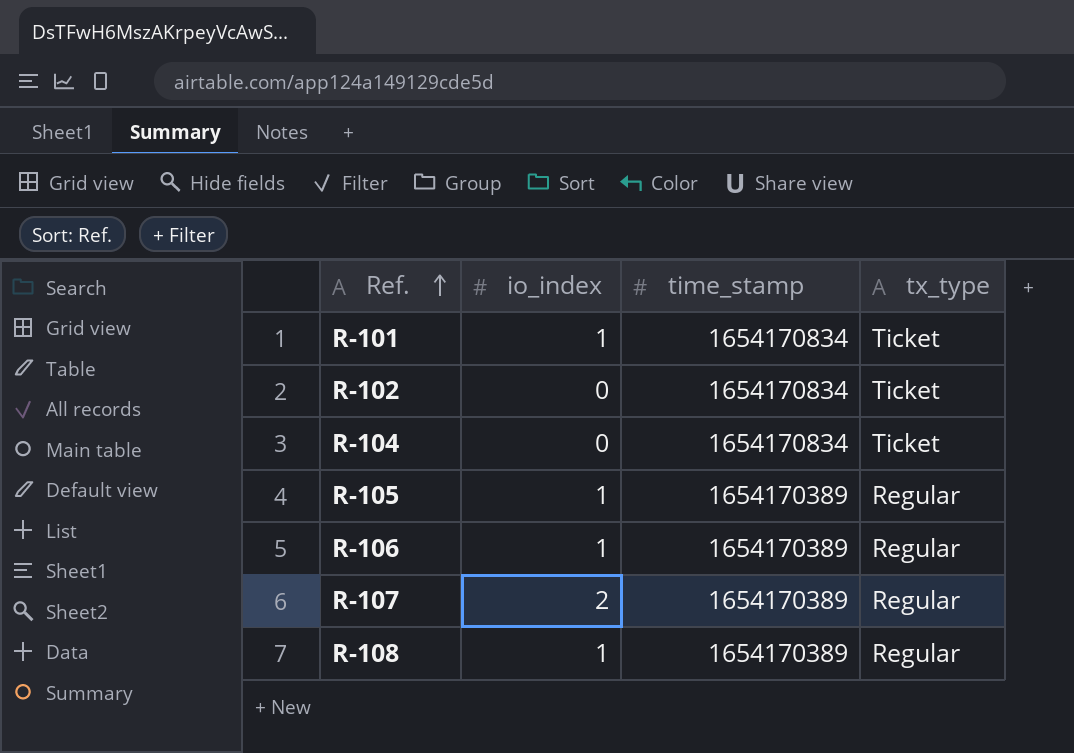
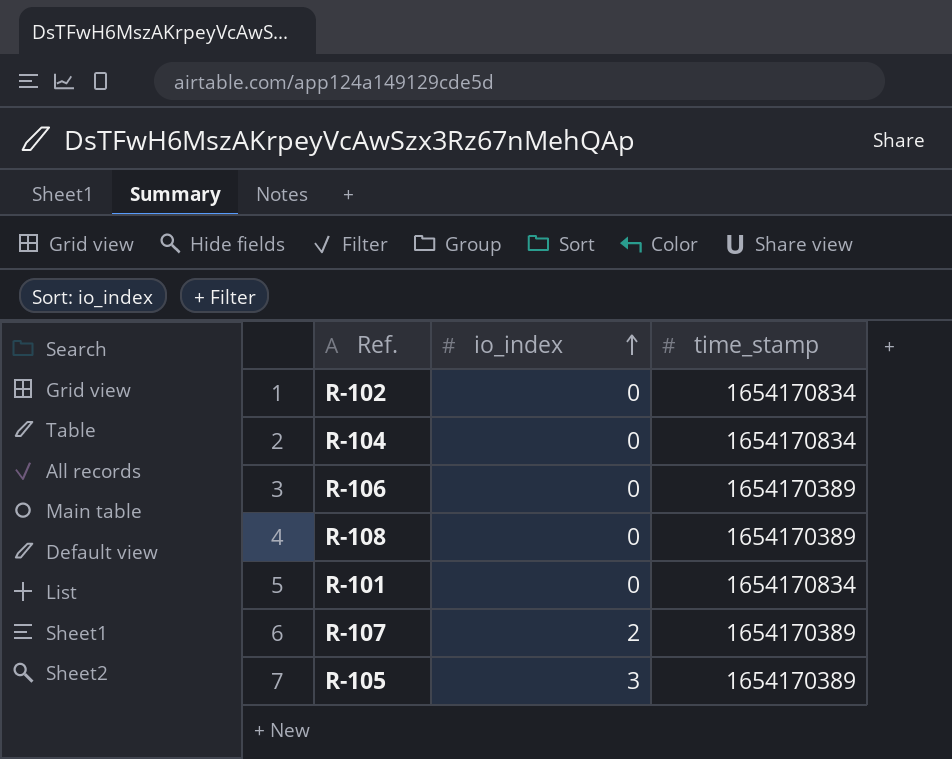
row order: Ref. ascending -> io_index ascending
column tx_type | position: 4 -> none
R-106 | io_index: 1 -> 0
R-108 | io_index: 1 -> 0
R-101 | io_index: 1 -> 0
R-105 | io_index: 1 -> 3

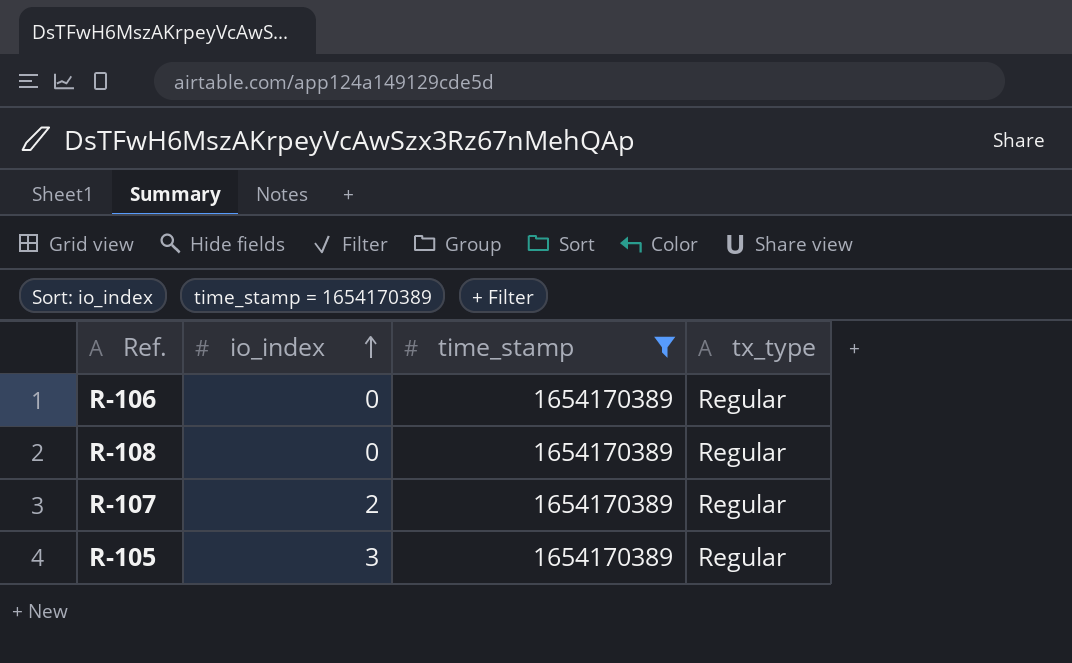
filter: none -> time_stamp = 1654170389
column tx_type | position: none -> 4

